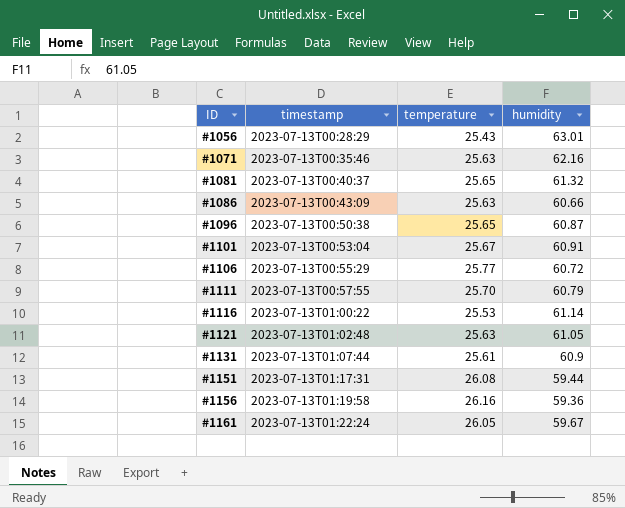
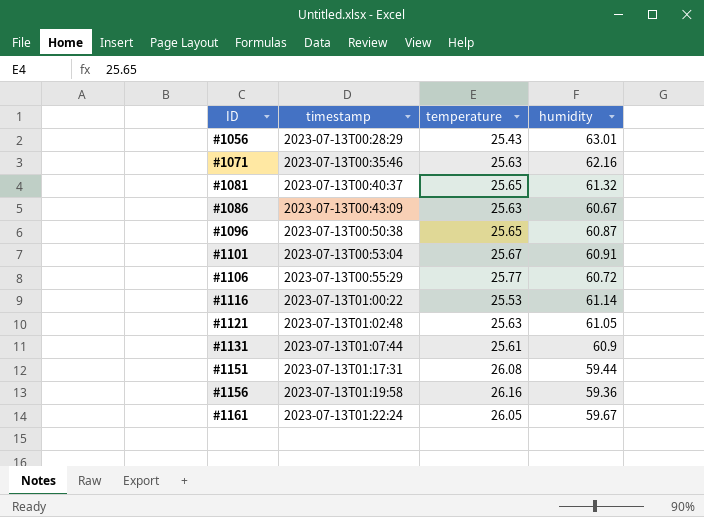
row #1111: 2023-07-13T00:57:55 | 25.70 | 60.79 -> none
#1086 | humidity: 60.66 -> 60.67

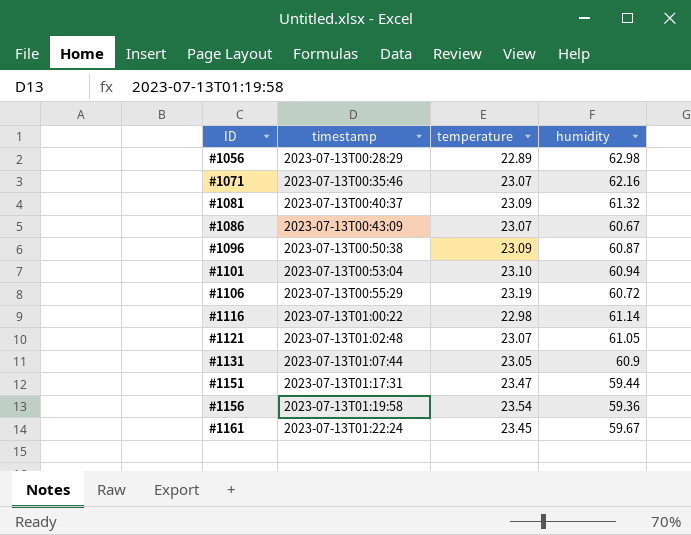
#1056 | temperature: 25.43 -> 22.89
#1056 | humidity: 63.01 -> 62.98
#1071 | temperature: 25.63 -> 23.07
#1081 | temperature: 25.65 -> 23.09
#1086 | temperature: 25.63 -> 23.07
#1096 | temperature: 25.65 -> 23.09
#1101 | temperature: 25.67 -> 23.10
#1101 | humidity: 60.91 -> 60.94
#1106 | temperature: 25.77 -> 23.19
#1116 | temperature: 25.53 -> 22.98
#1121 | temperature: 25.63 -> 23.07
#1131 | temperature: 25.61 -> 23.05
#1151 | temperature: 26.08 -> 23.47
#1156 | temperature: 26.16 -> 23.54
#1161 | temperature: 26.05 -> 23.45

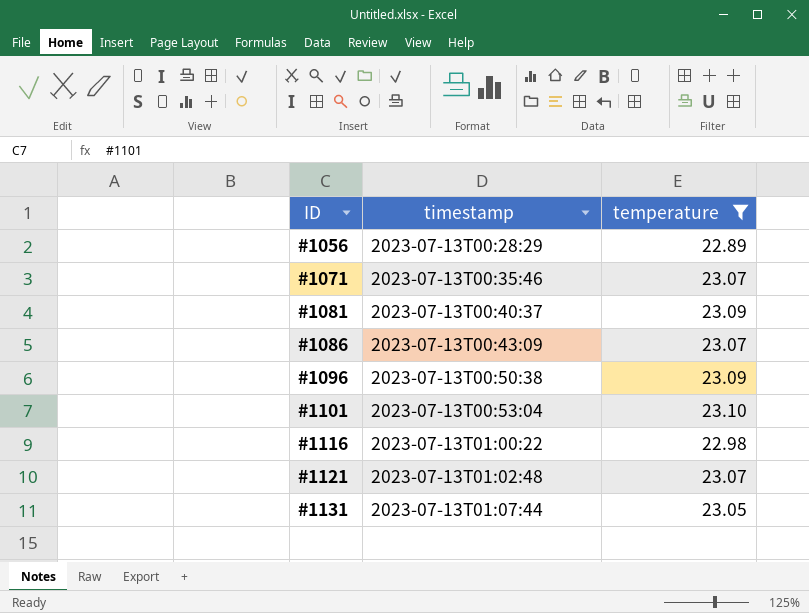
filter: none -> temperature <= 23.10
column humidity | position: 4 -> none

